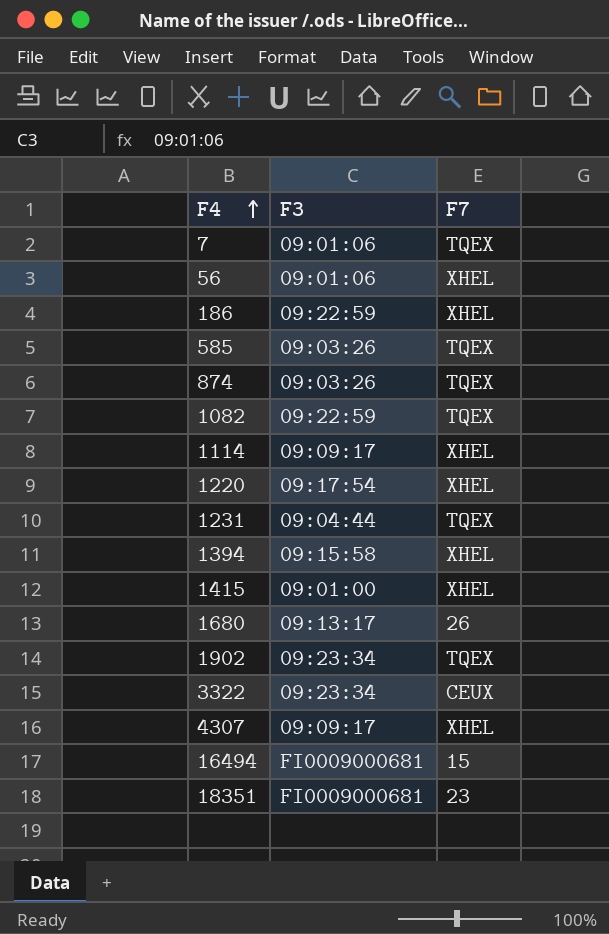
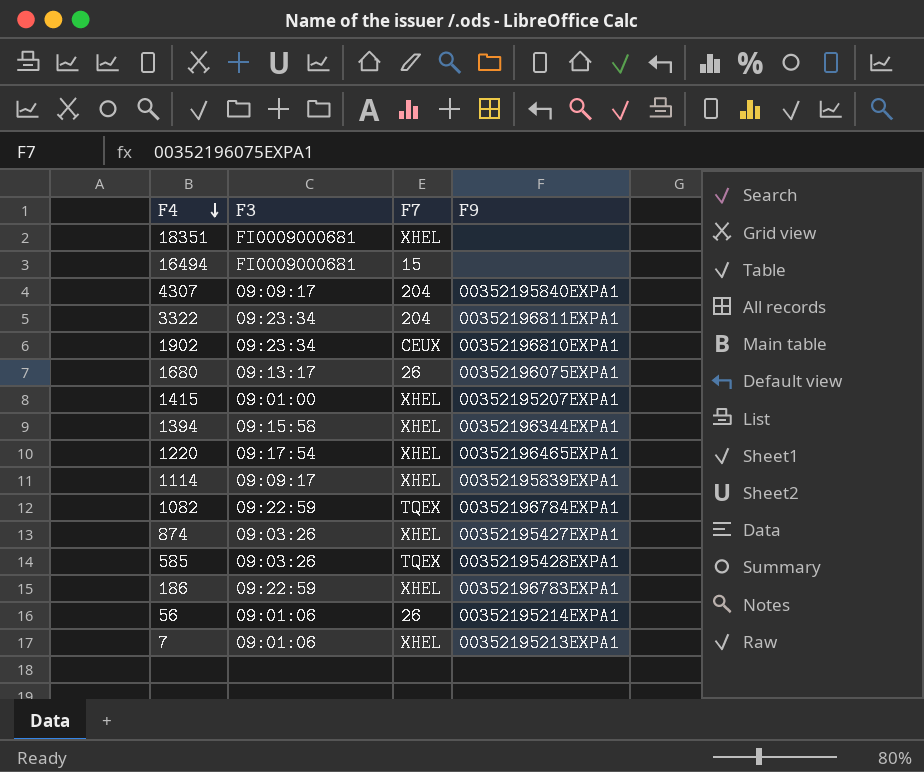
row order: F4 ascending -> F4 descending
column F9 | position: none -> 4
row 1231: 09:04:44 | TQEX -> none
18351 | F7: 23 -> XHEL
4307 | F7: XHEL -> 204
3322 | F7: CEUX -> 204
1902 | F7: TQEX -> CEUX
874 | F7: TQEX -> XHEL
56 | F7: XHEL -> 26
7 | F7: TQEX -> XHEL

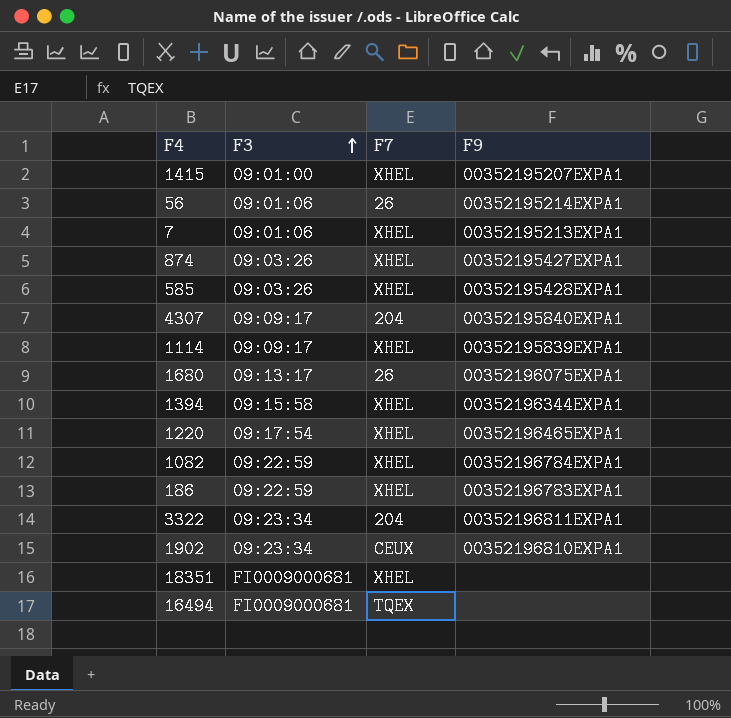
row order: F4 descending -> F3 ascending
585 | F7: TQEX -> XHEL
1082 | F7: TQEX -> XHEL
16494 | F7: 15 -> TQEX

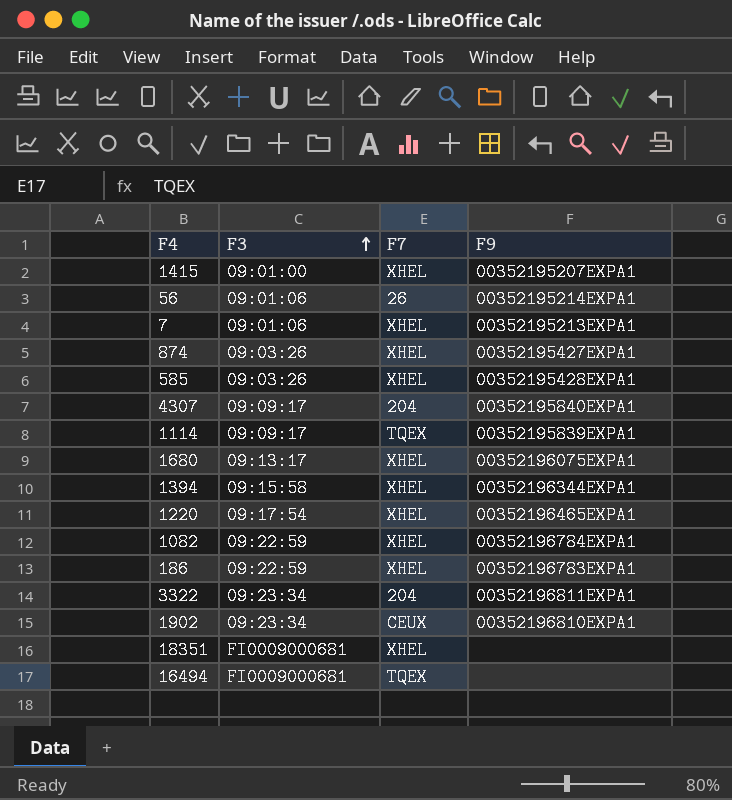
1114 | F7: XHEL -> TQEX
1680 | F7: 26 -> XHEL

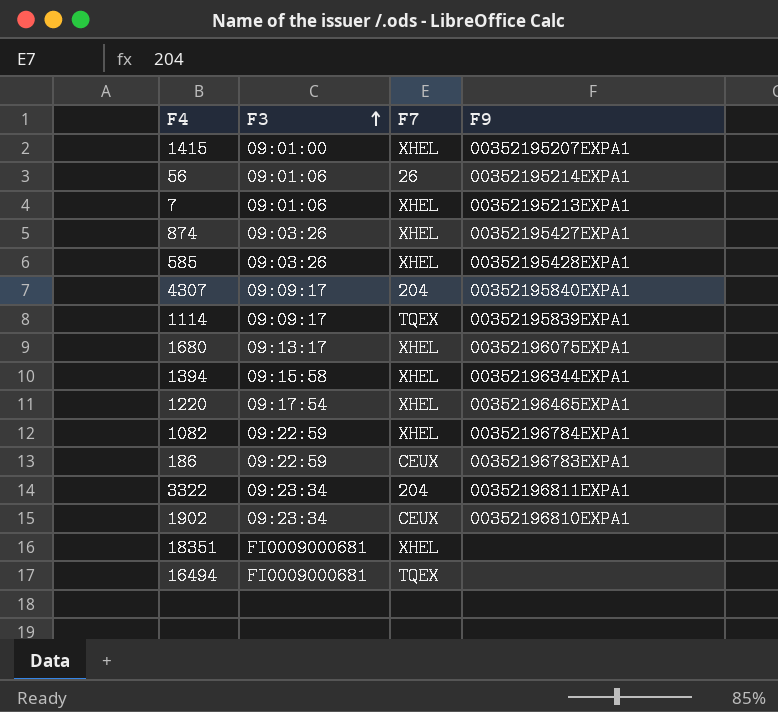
186 | F7: XHEL -> CEUX

